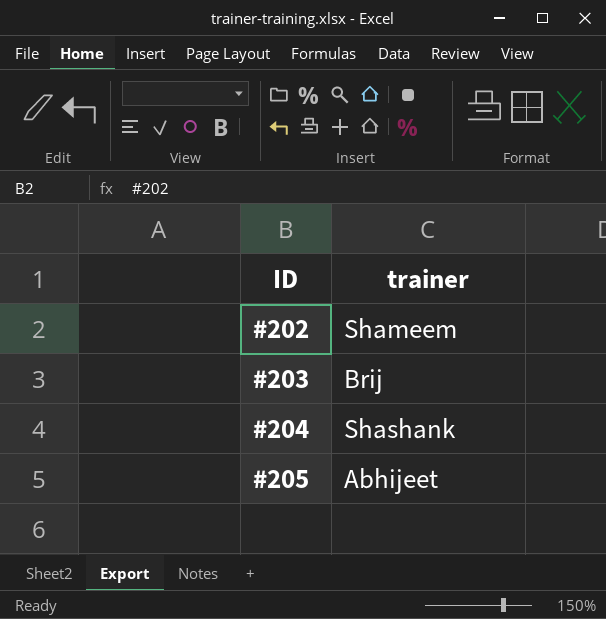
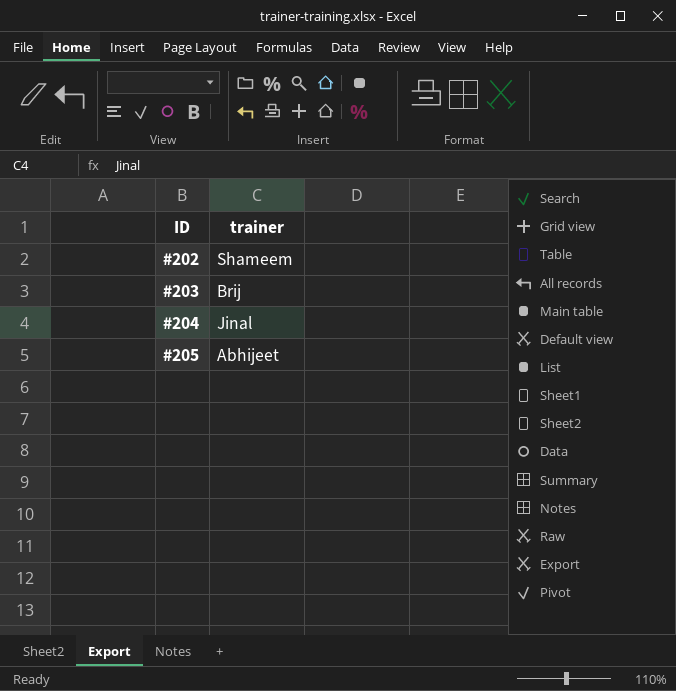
#204 | trainer: Shashank -> Jinal

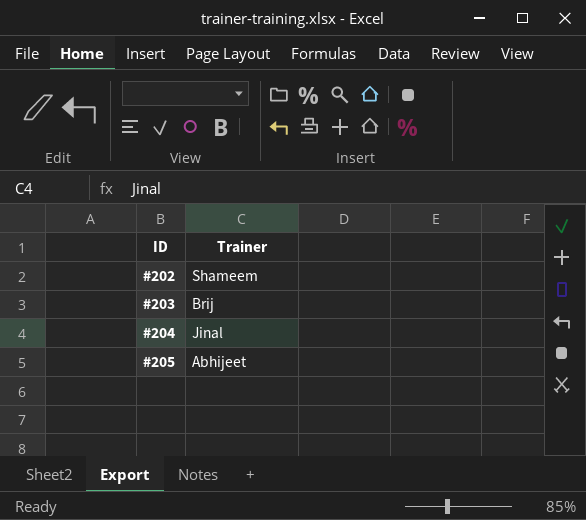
column name: trainer -> Trainer

